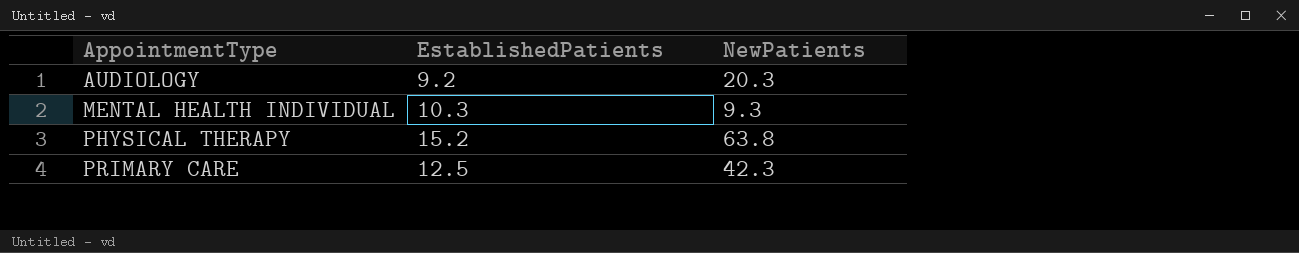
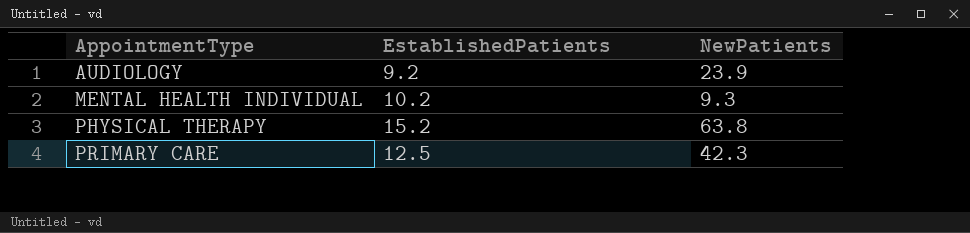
AUDIOLOGY | NewPatients: 20.3 -> 23.9
MENTAL HEALTH INDIVIDUAL | EstablishedPatients: 10.3 -> 10.2

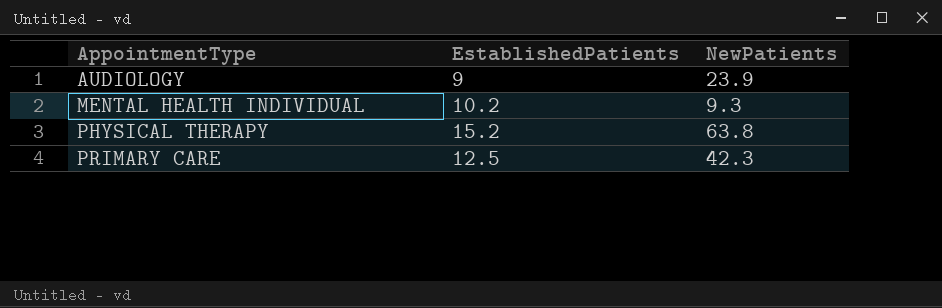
AUDIOLOGY | EstablishedPatients: 9.2 -> 9

